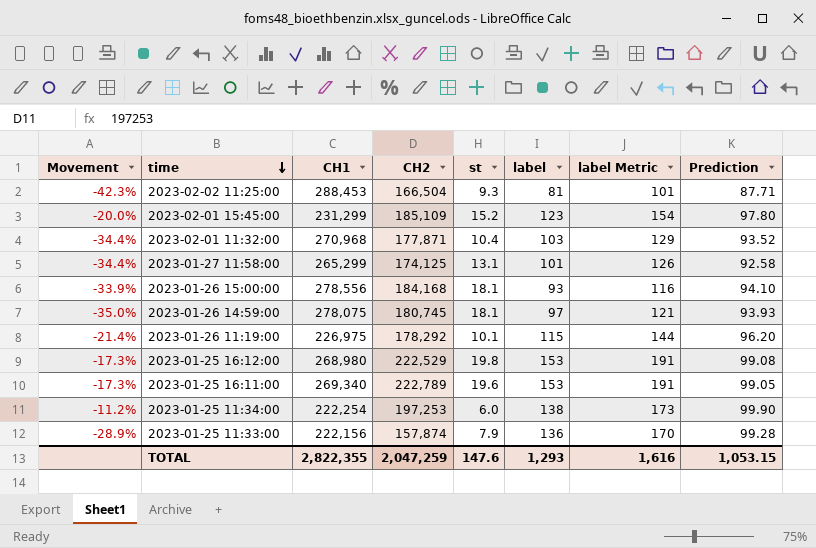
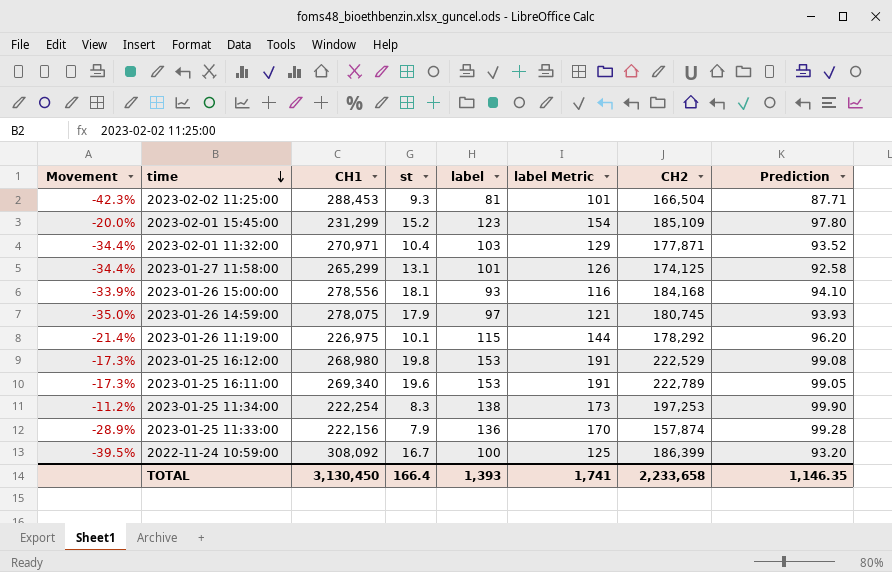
column CH2 | position: 4 -> 7
2023-02-01 11:32:00 | CH1: 270,968 -> 270,971
2023-01-26 14:59:00 | st: 18.1 -> 17.9
2023-01-25 11:34:00 | st: 6.0 -> 8.3
row 2022-11-24 10:59:00: none -> -39.5% | 308,092 | 16.7 | 100 | 125 | 186,399 | 93.20
TOTAL | CH1: 2,822,355 -> 3,130,450
TOTAL | st: 147.6 -> 166.4
TOTAL | label: 1,293 -> 1,393
TOTAL | label Metric: 1,616 -> 1,741
TOTAL | CH2: 2,047,259 -> 2,233,658
TOTAL | Prediction: 1,053.15 -> 1,146.35

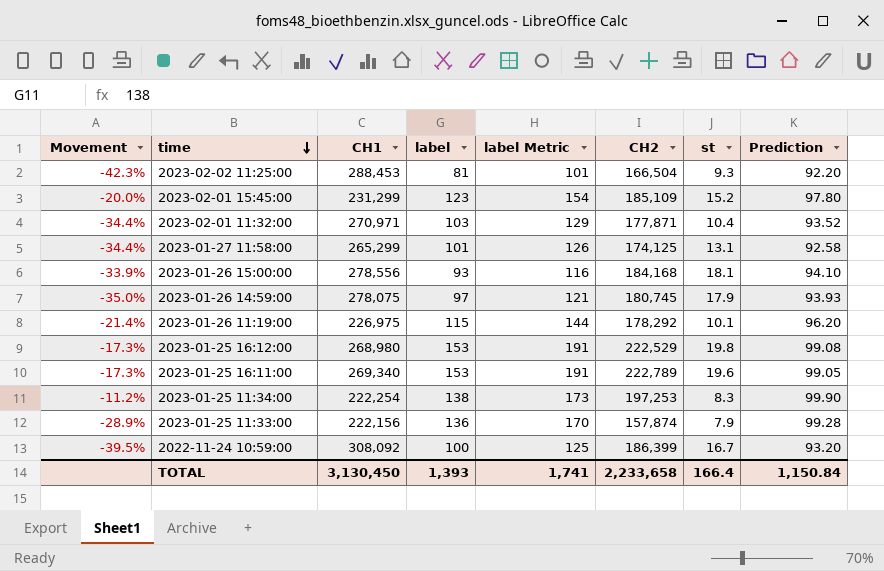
column st | position: 4 -> 7
2023-02-02 11:25:00 | Prediction: 87.71 -> 92.20
TOTAL | Prediction: 1,146.35 -> 1,150.84

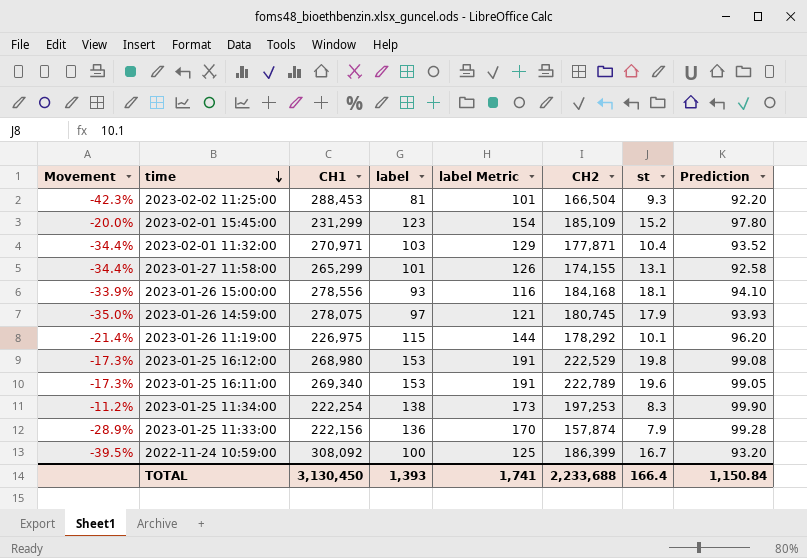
2023-01-27 11:58:00 | CH2: 174,125 -> 174,155
TOTAL | CH2: 2,233,658 -> 2,233,688

